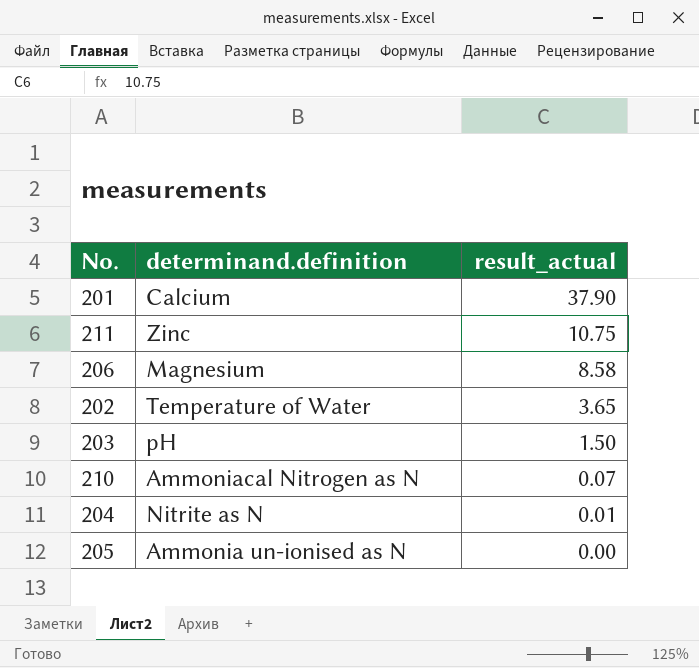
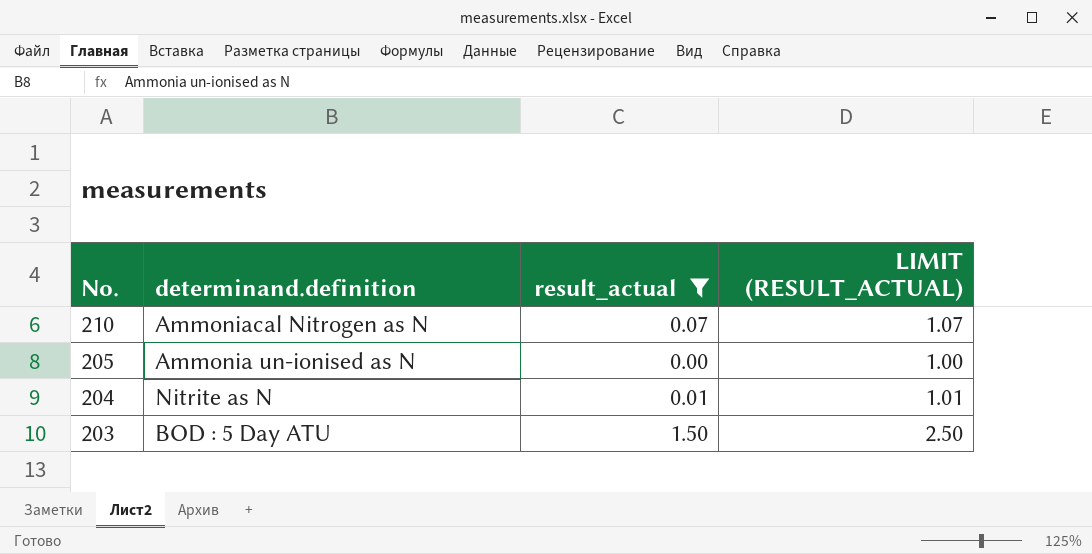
filter: none -> result_actual <= 1.50
row order: result_actual descending -> No. descending
column LIMIT (RESULT_ACTUAL) | formula: none -> [result_actual] + 1
203 | determinand.definition: pH -> BOD : 5 Day ATU

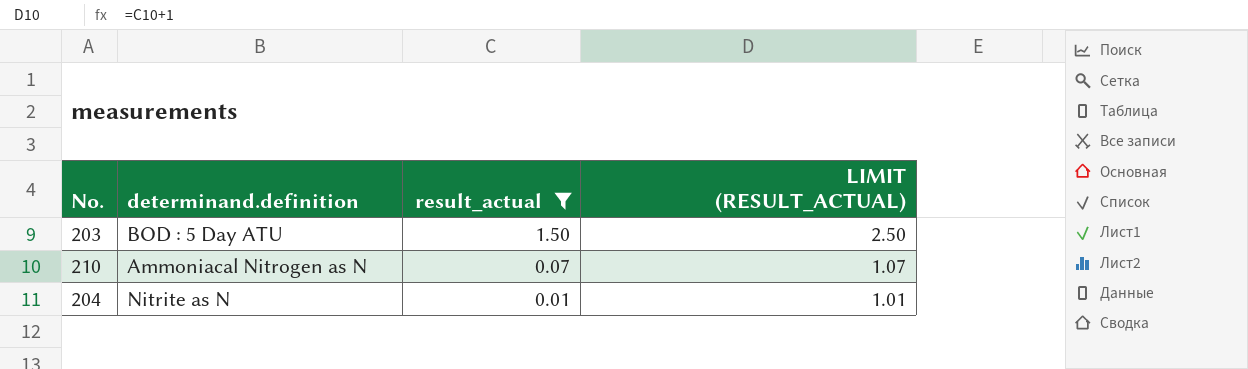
row order: No. descending -> result_actual descending
row 205: Ammonia un-ionised as N | 0.00 | 1.00 -> none

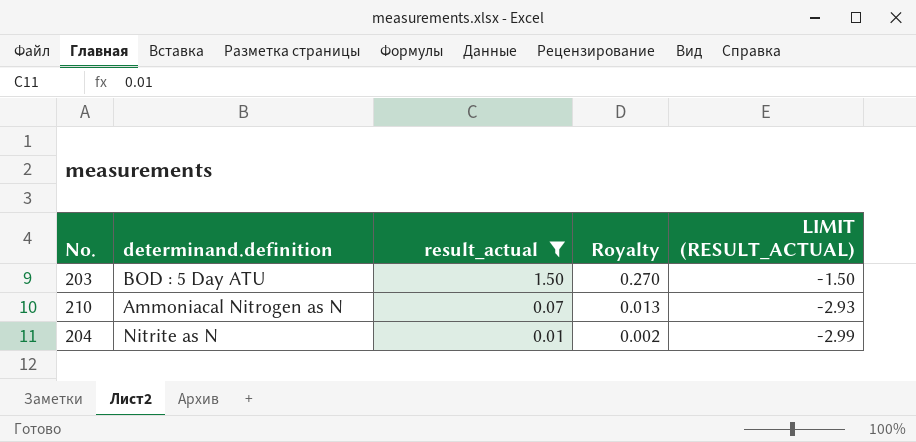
column Royalty | formula: none -> [result_actual] * 0.18
column LIMIT (RESULT_ACTUAL) | formula: [result_actual] + 1 -> [result_actual] - 3

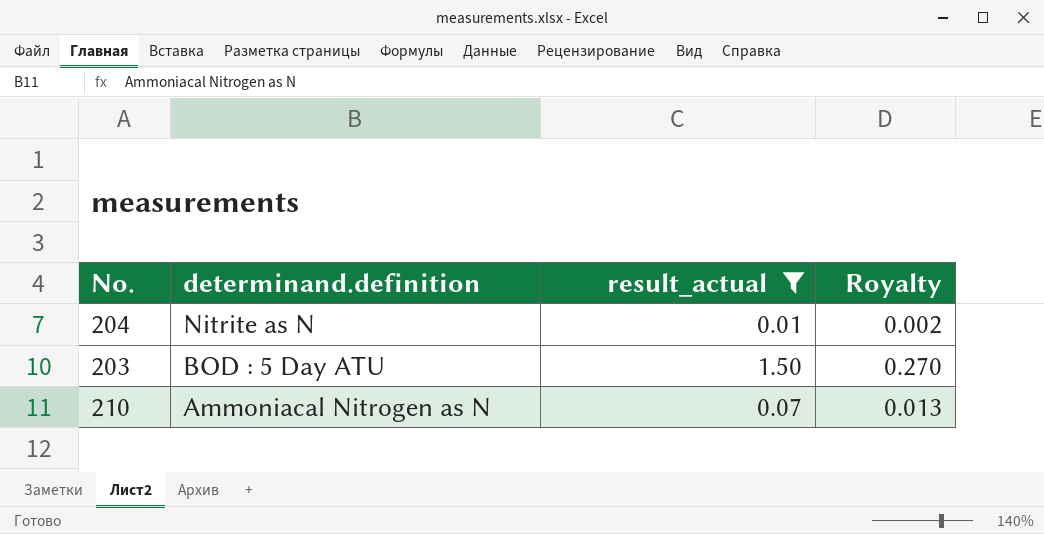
row order: result_actual descending -> determinand.definition descending
column LIMIT (RESULT_ACTUAL) | formula: [result_actual] - 3 -> none

